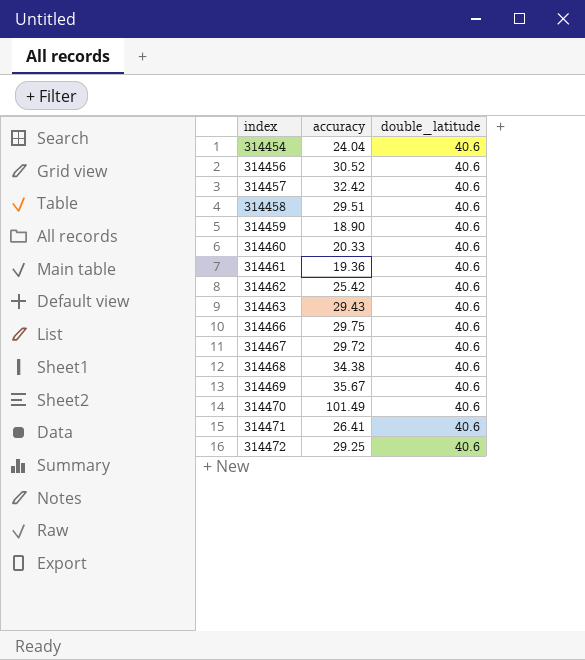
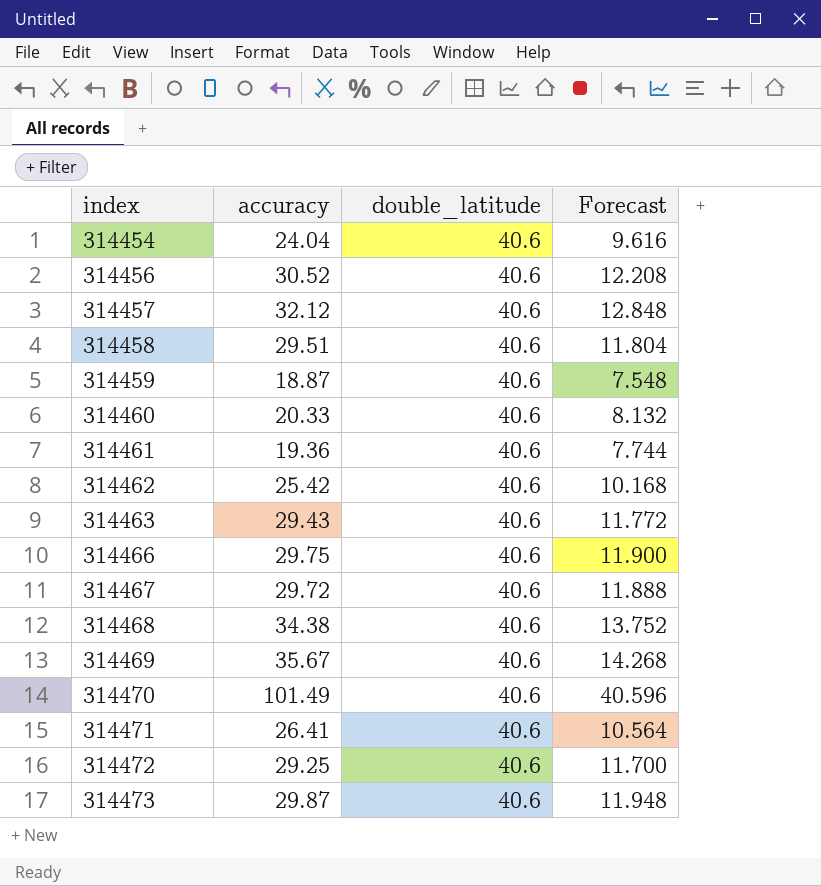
column Forecast | formula: none -> [accuracy] * 0.4
314457 | accuracy: 32.42 -> 32.12
314459 | accuracy: 18.90 -> 18.87
row 314473: none -> 29.87 | 40.6 | 11.948

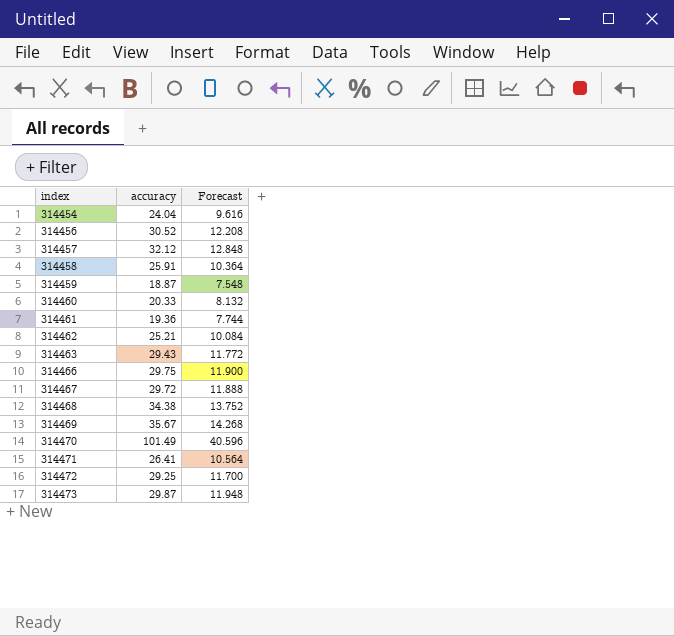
column double_latitude | position: 3 -> none
314458 | accuracy: 29.51 -> 25.91
314458 | Forecast: 11.804 -> 10.364
314462 | accuracy: 25.42 -> 25.21
314462 | Forecast: 10.168 -> 10.084

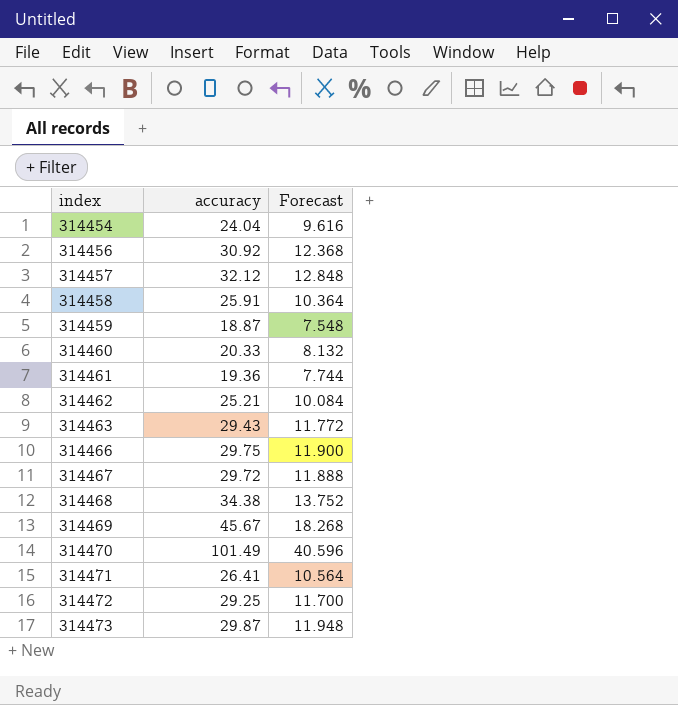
314456 | accuracy: 30.52 -> 30.92
314456 | Forecast: 12.208 -> 12.368
314469 | accuracy: 35.67 -> 45.67
314469 | Forecast: 14.268 -> 18.268

